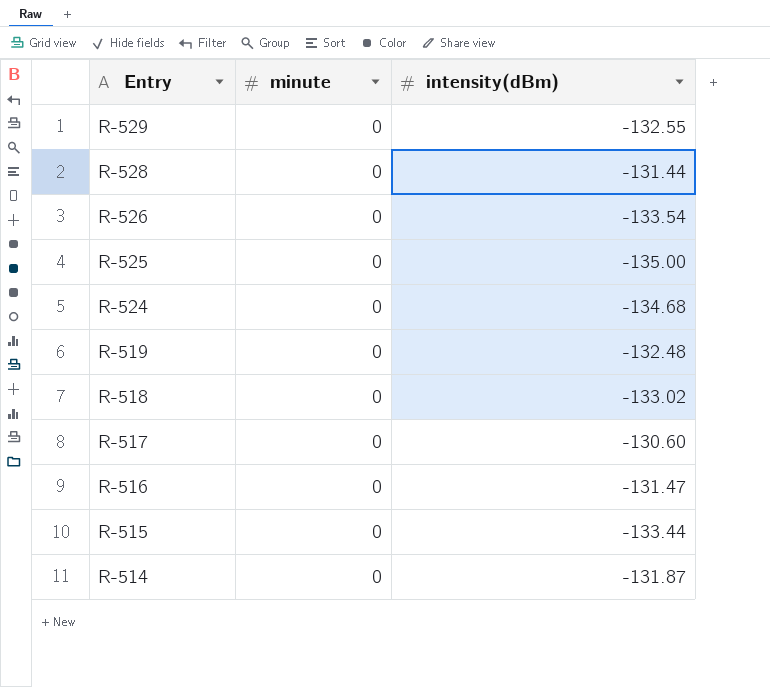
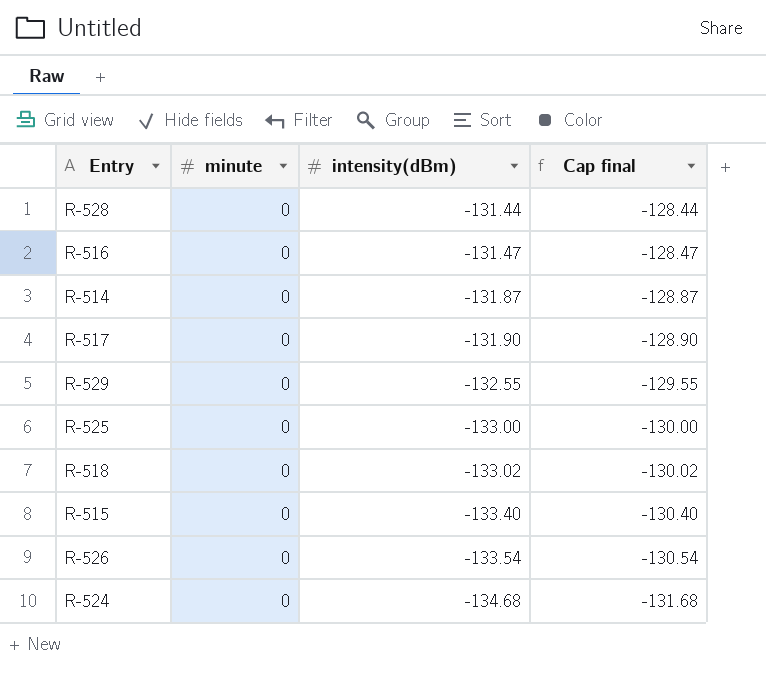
row order: Entry descending -> intensity(dBm) descending
column Cap final | formula: none -> [intensity(dBm)] + 3
row R-519: 0 | -132.48 -> none
R-517 | intensity(dBm): -130.60 -> -131.90
R-525 | intensity(dBm): -135.00 -> -133.00
R-515 | intensity(dBm): -133.44 -> -133.40

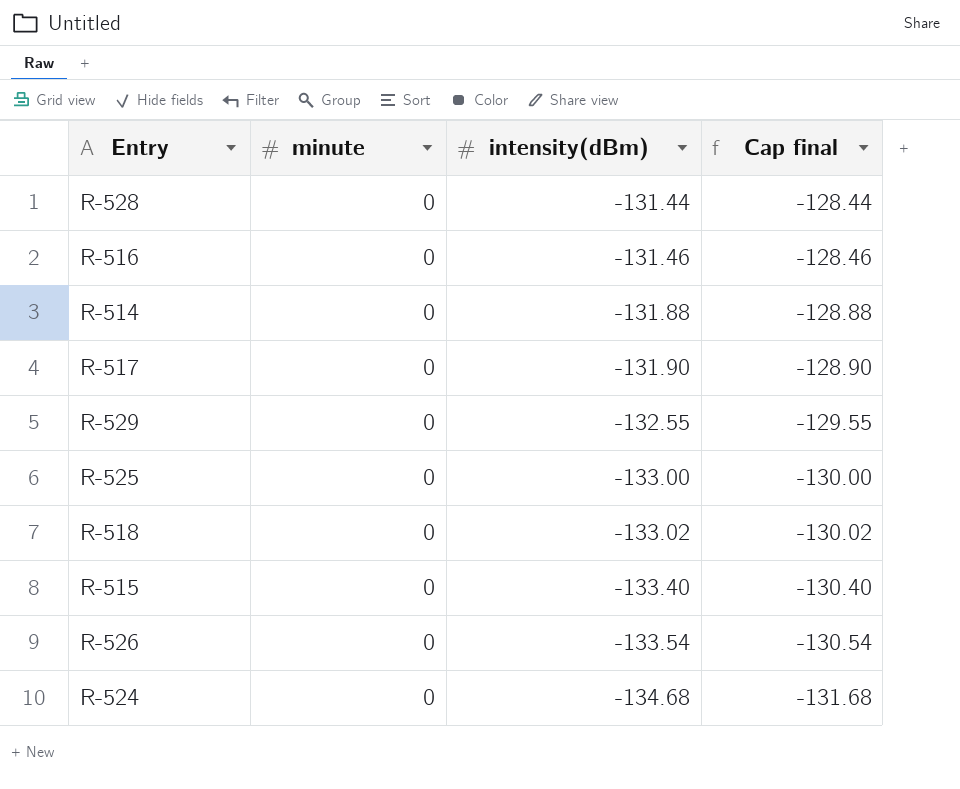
R-516 | intensity(dBm): -131.47 -> -131.46
R-516 | Cap final: -128.47 -> -128.46
R-514 | intensity(dBm): -131.87 -> -131.88
R-514 | Cap final: -128.87 -> -128.88

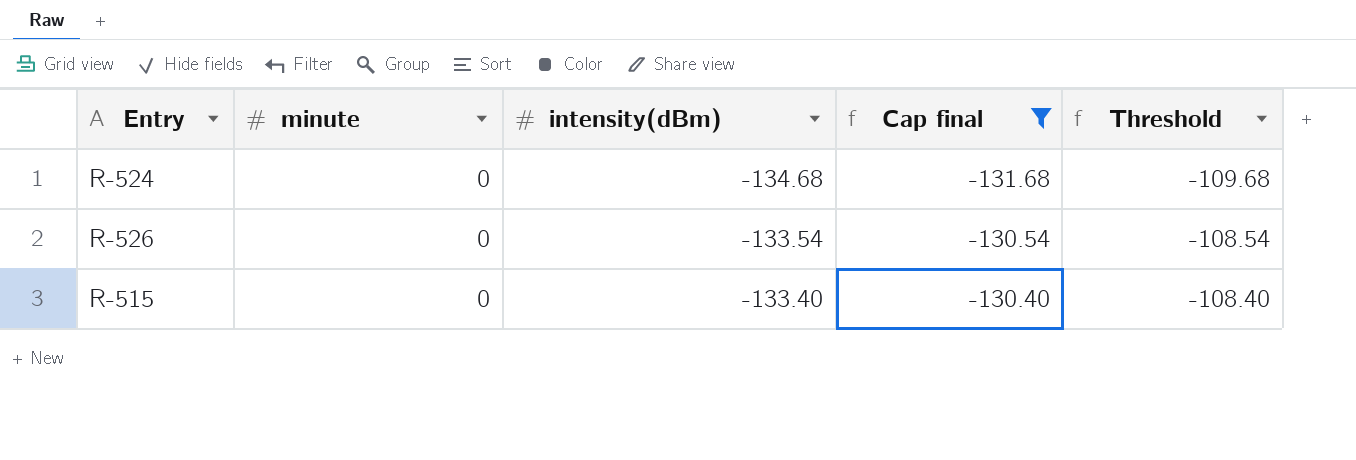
filter: none -> Cap final <= -130.40
row order: intensity(dBm) descending -> intensity(dBm) ascending
column Threshold | formula: none -> [intensity(dBm)] + 25

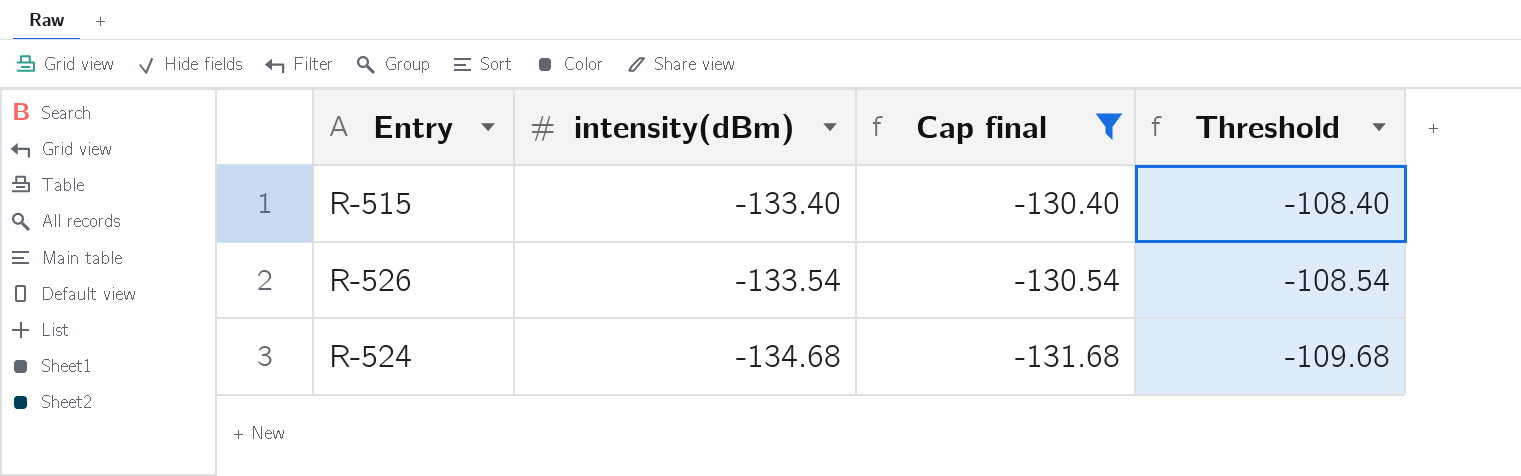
row order: intensity(dBm) ascending -> intensity(dBm) descending
column minute | position: 2 -> none

